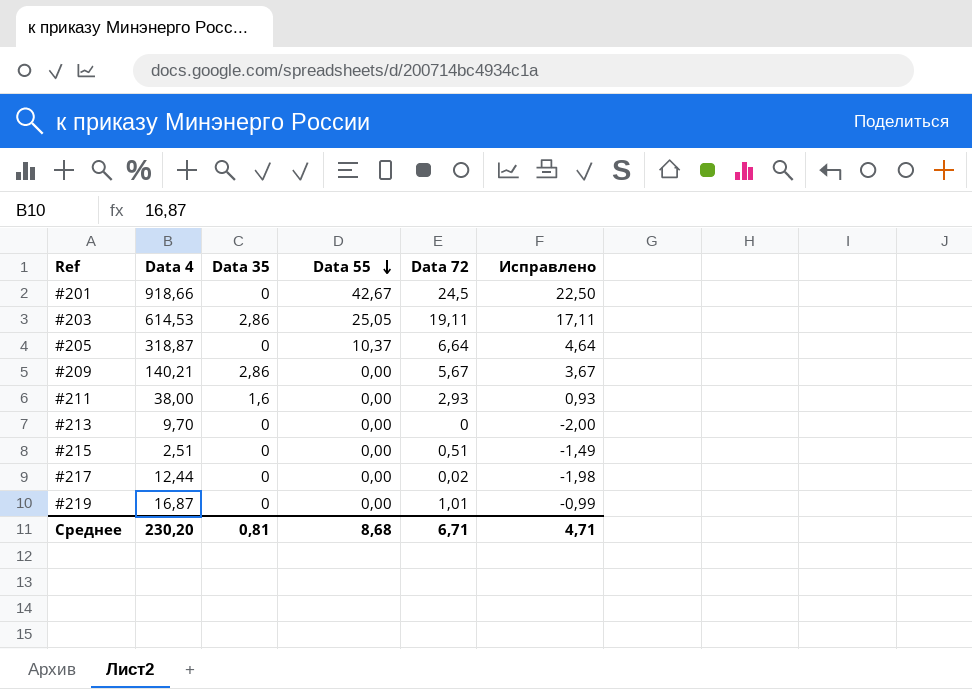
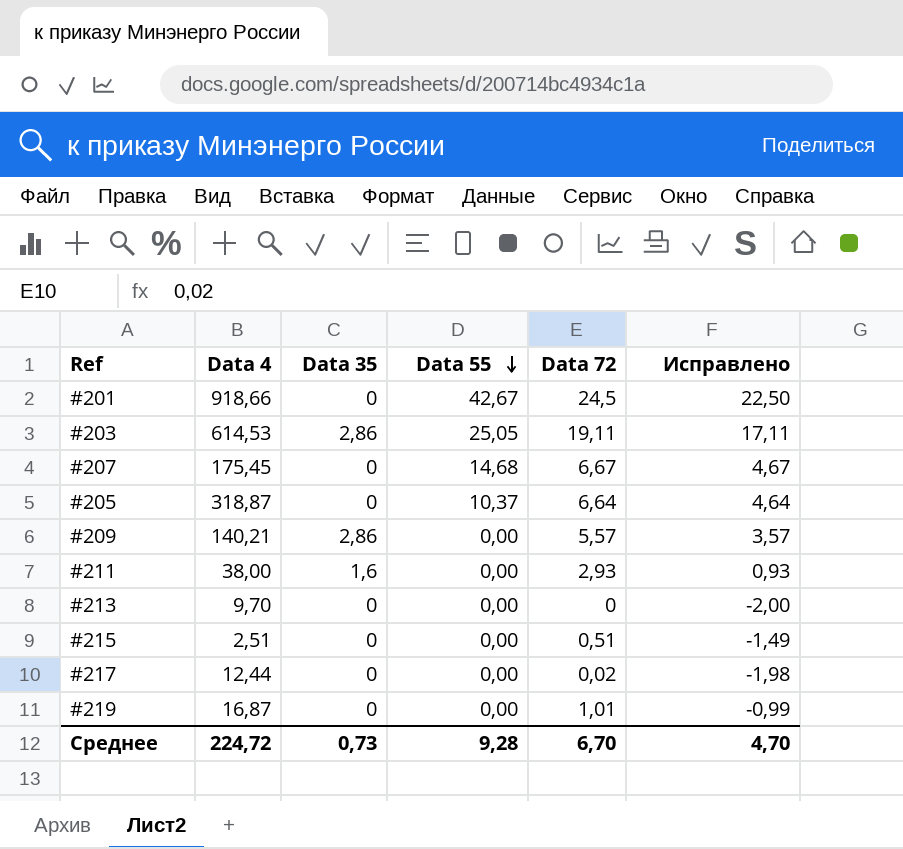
row #207: none -> 175,45 | 0 | 14,68 | 6,67 | 4,67
#209 | Data 72: 5,67 -> 5,57
#209 | Исправлено: 3,67 -> 3,57
Среднее | Data 4: 230,20 -> 224,72
Среднее | Data 35: 0,81 -> 0,73
Среднее | Data 55: 8,68 -> 9,28
Среднее | Data 72: 6,71 -> 6,70
Среднее | Исправлено: 4,71 -> 4,70

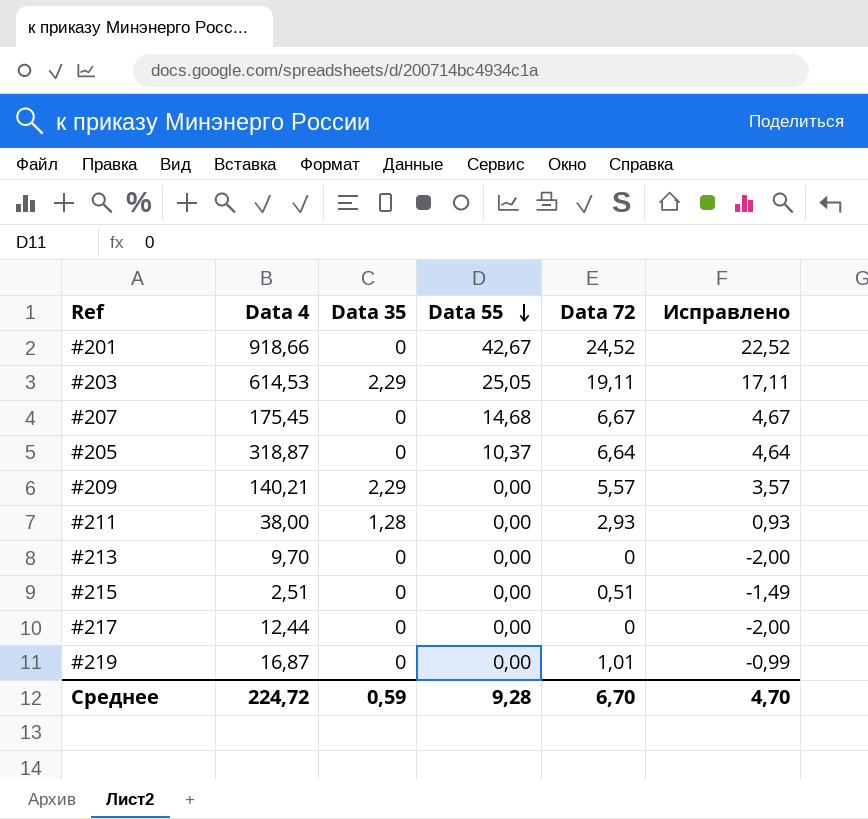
#201 | Data 72: 24,5 -> 24,52
#201 | Исправлено: 22,50 -> 22,52
#203 | Data 35: 2,86 -> 2,29
#209 | Data 35: 2,86 -> 2,29
#211 | Data 35: 1,6 -> 1,28
#217 | Data 72: 0,02 -> 0
#217 | Исправлено: -1,98 -> -2,00
Среднее | Data 35: 0,73 -> 0,59

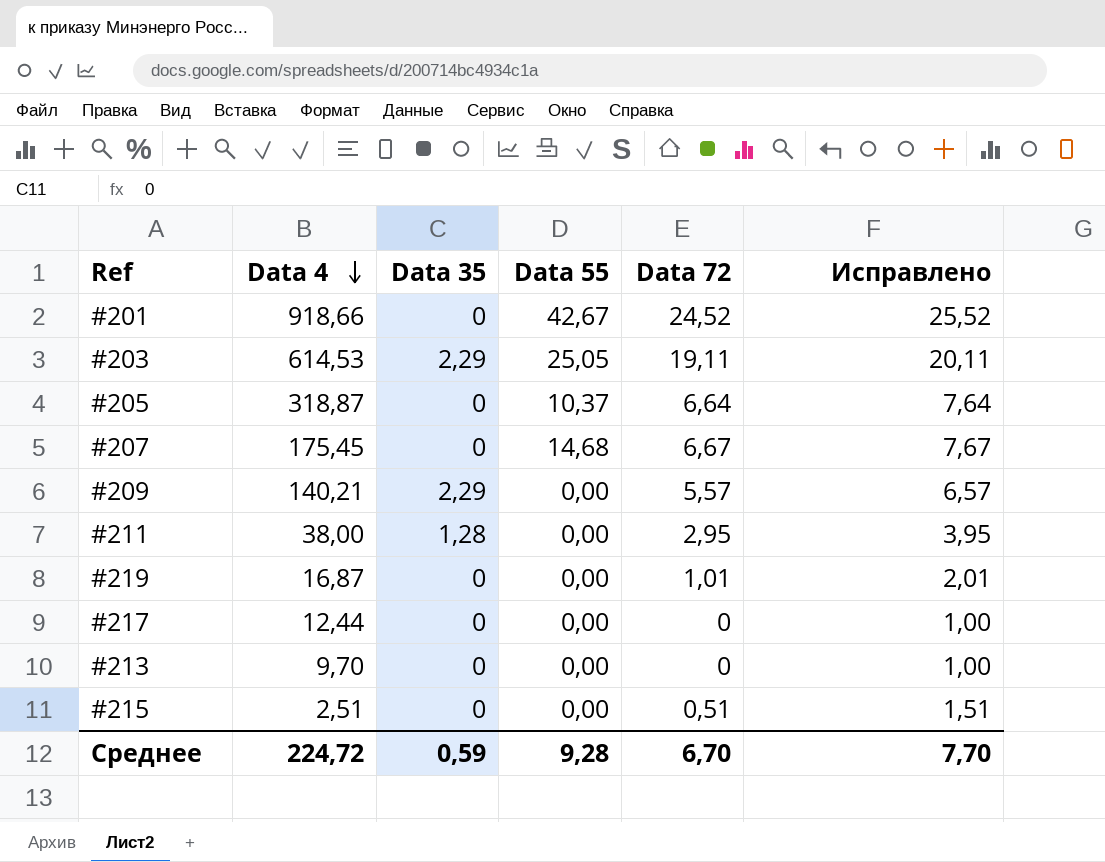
row order: Data 55 descending -> Data 4 descending
column Исправлено | formula: [Data 72] - 2 -> [Data 72] + 1
#211 | Data 72: 2,93 -> 2,95
Среднее | Исправлено: 4,70 -> 7,70

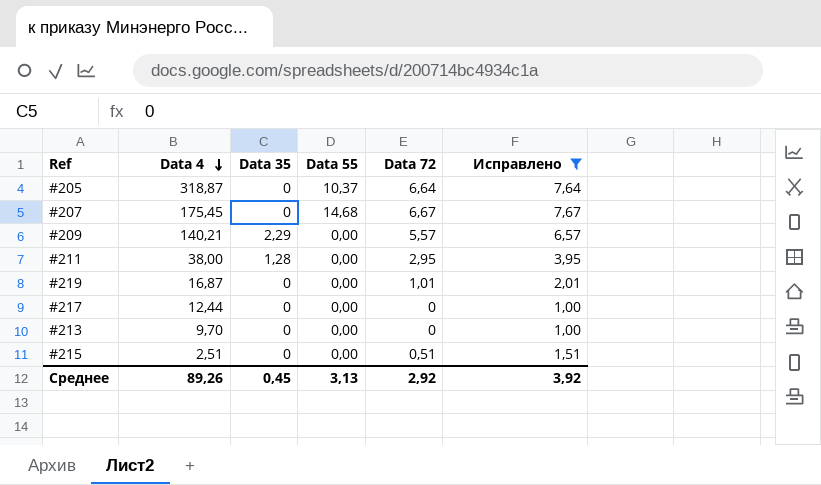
filter: none -> Исправлено <= 7,67
Среднее | Data 4: 224,72 -> 89,26
Среднее | Data 35: 0,59 -> 0,45
Среднее | Data 55: 9,28 -> 3,13
Среднее | Data 72: 6,70 -> 2,92
Среднее | Исправлено: 7,70 -> 3,92

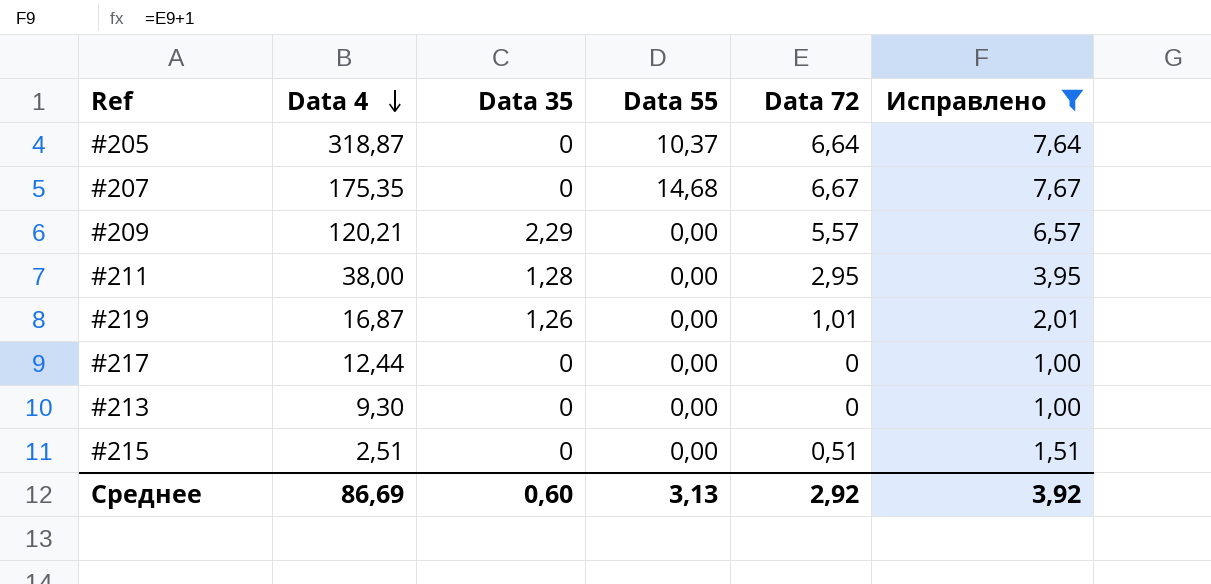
#207 | Data 4: 175,45 -> 175,35
#209 | Data 4: 140,21 -> 120,21
#219 | Data 35: 0 -> 1,26
#213 | Data 4: 9,70 -> 9,30
Среднее | Data 4: 89,26 -> 86,69
Среднее | Data 35: 0,45 -> 0,60

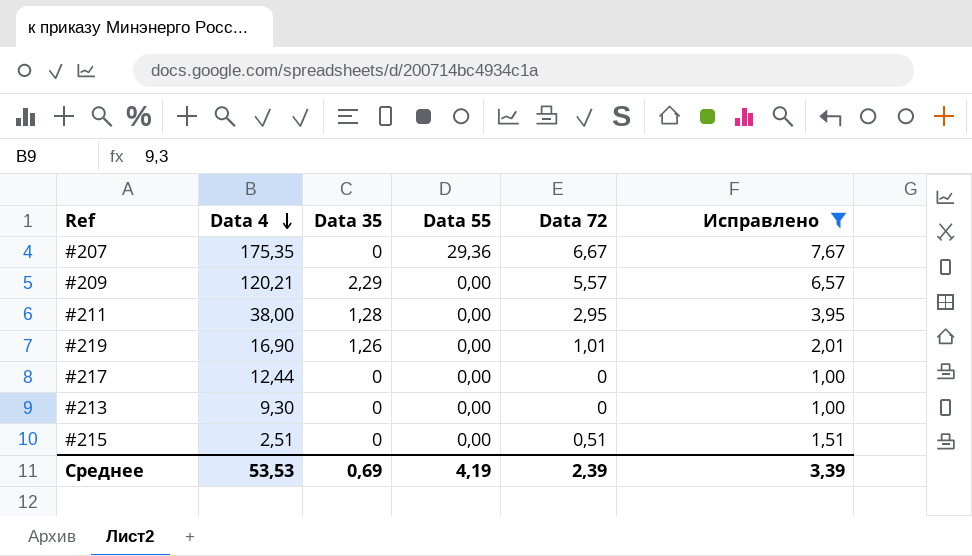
row #205: 318,87 | 0 | 10,37 | 6,64 | 7,64 -> none
#207 | Data 55: 14,68 -> 29,36
#219 | Data 4: 16,87 -> 16,90
Среднее | Data 4: 86,69 -> 53,53
Среднее | Data 35: 0,60 -> 0,69
Среднее | Data 55: 3,13 -> 4,19
Среднее | Data 72: 2,92 -> 2,39
Среднее | Исправлено: 3,92 -> 3,39

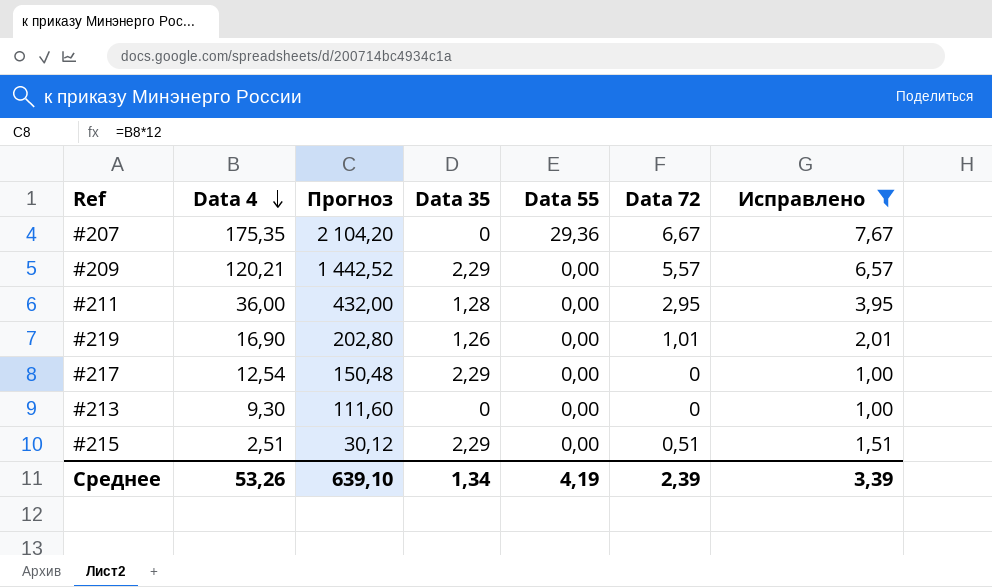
column Прогноз | formula: none -> [Data 4] * 12
#211 | Data 4: 38,00 -> 36,00
#217 | Data 4: 12,44 -> 12,54
#217 | Data 35: 0 -> 2,29
#215 | Data 35: 0 -> 2,29
Среднее | Data 4: 53,53 -> 53,26
Среднее | Data 35: 0,69 -> 1,34

